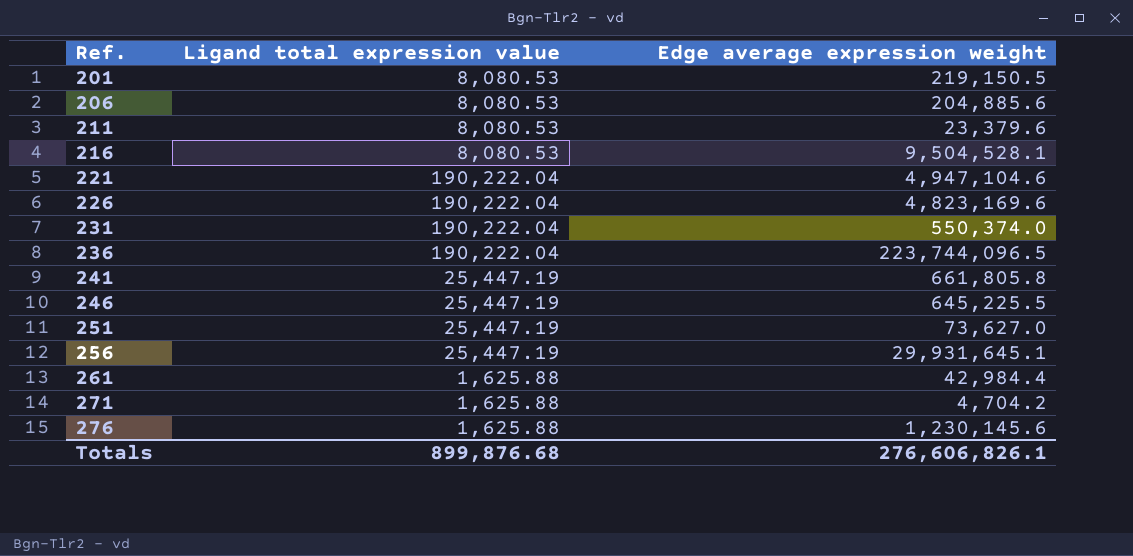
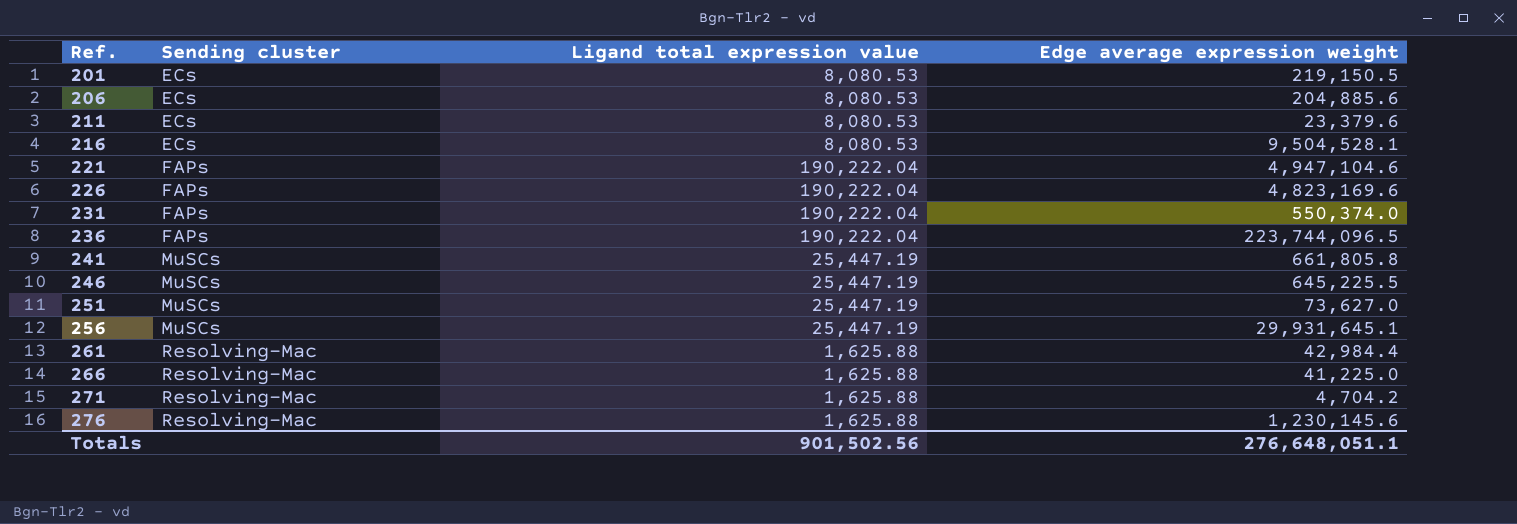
column Sending cluster | position: none -> 2
row 266: none -> Resolving-Mac | 1,625.88 | 41,225.0
Totals | Ligand total expression value: 899,876.68 -> 901,502.56
Totals | Edge average expression weight: 276,606,826.1 -> 276,648,051.1

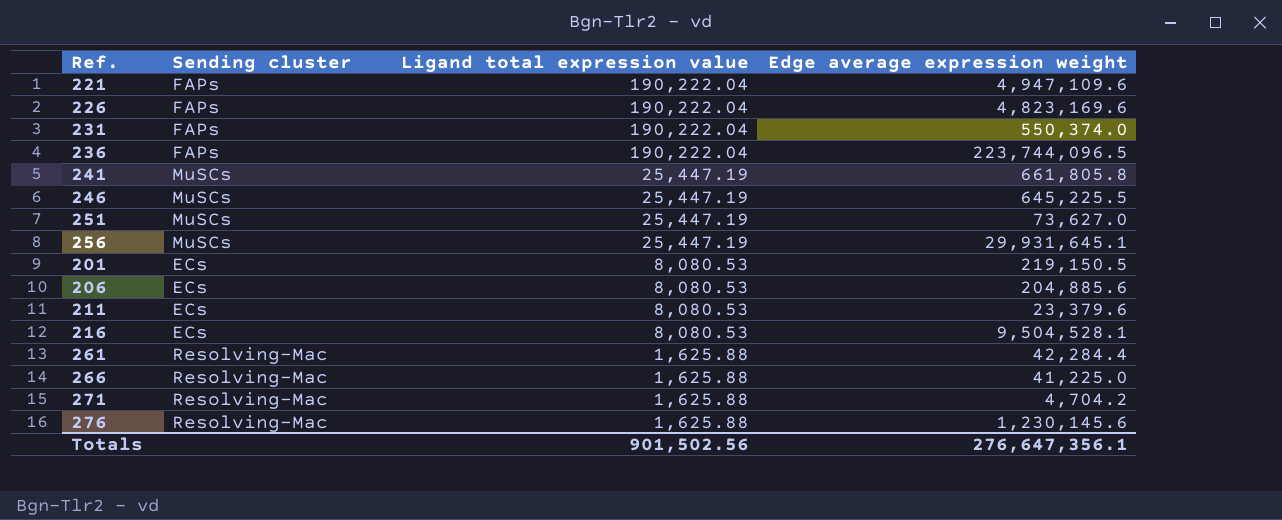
row order: Ref. ascending -> Ligand total expression value descending
221 | Edge average expression weight: 4,947,104.6 -> 4,947,109.6
261 | Edge average expression weight: 42,984.4 -> 42,284.4
Totals | Edge average expression weight: 276,648,051.1 -> 276,647,356.1

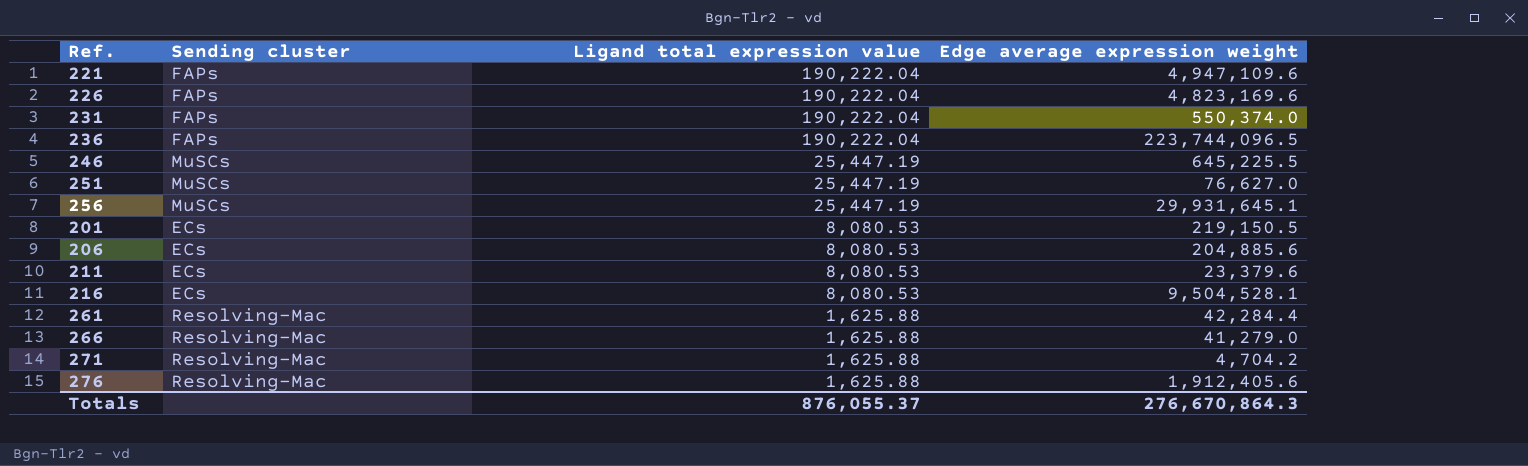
row 241: MuSCs | 25,447.19 | 661,805.8 -> none
251 | Edge average expression weight: 73,627.0 -> 76,627.0
266 | Edge average expression weight: 41,225.0 -> 41,279.0
276 | Edge average expression weight: 1,230,145.6 -> 1,912,405.6
Totals | Ligand total expression value: 901,502.56 -> 876,055.37
Totals | Edge average expression weight: 276,647,356.1 -> 276,670,864.3

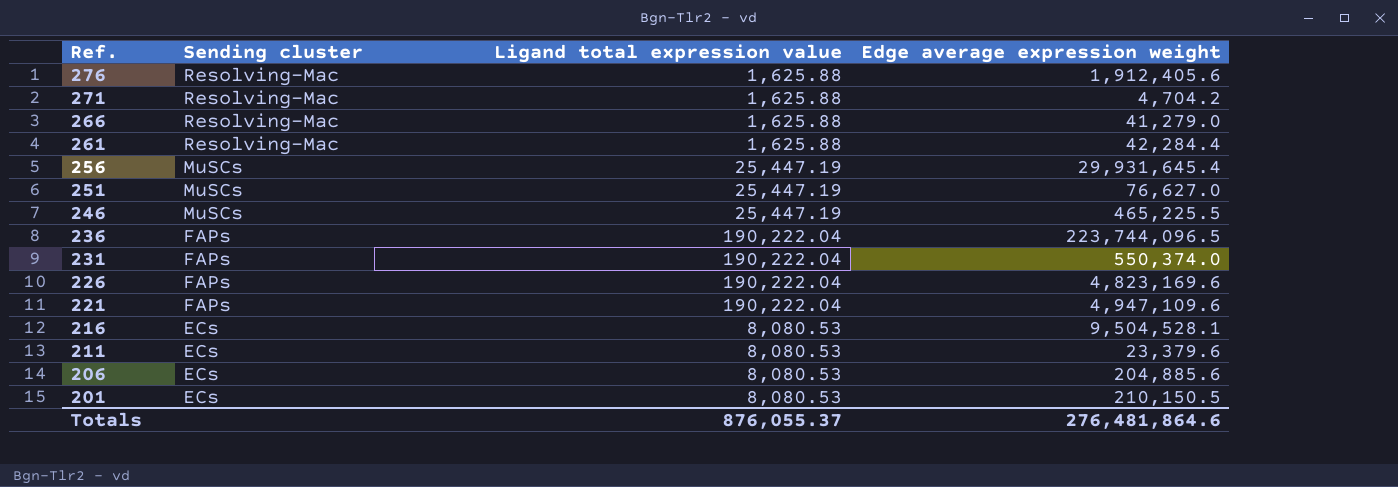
row order: Ligand total expression value descending -> Ref. descending
256 | Edge average expression weight: 29,931,645.1 -> 29,931,645.4
246 | Edge average expression weight: 645,225.5 -> 465,225.5
201 | Edge average expression weight: 219,150.5 -> 210,150.5
Totals | Edge average expression weight: 276,670,864.3 -> 276,481,864.6

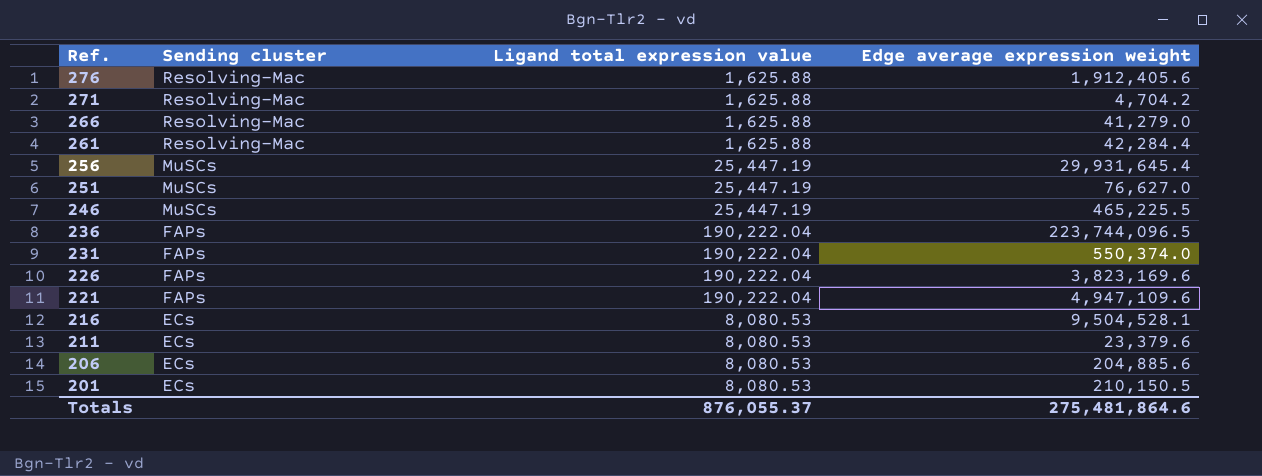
226 | Edge average expression weight: 4,823,169.6 -> 3,823,169.6
Totals | Edge average expression weight: 276,481,864.6 -> 275,481,864.6

